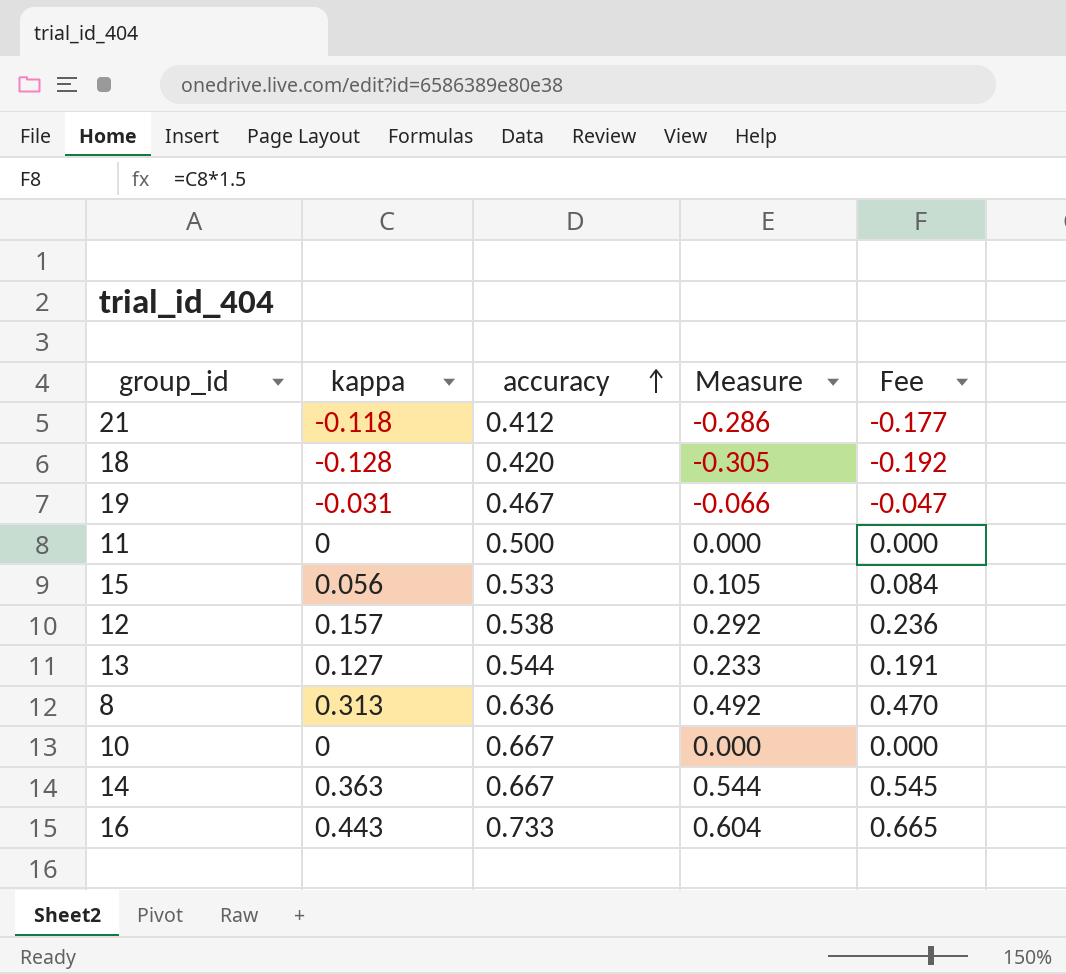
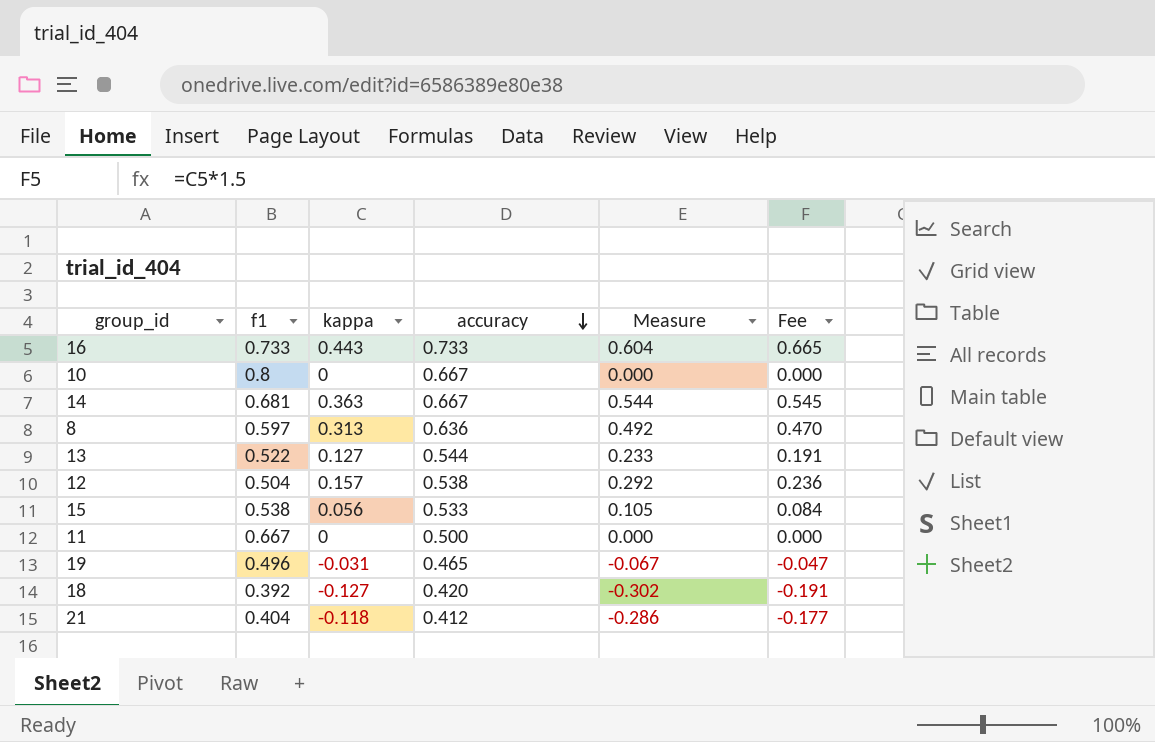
row order: accuracy ascending -> accuracy descending
column f1 | position: none -> 2
19 | accuracy: 0.467 -> 0.465
19 | Measure: -0.066 -> -0.067
18 | kappa: -0.128 -> -0.127
18 | Measure: -0.305 -> -0.302
18 | Fee: -0.192 -> -0.191

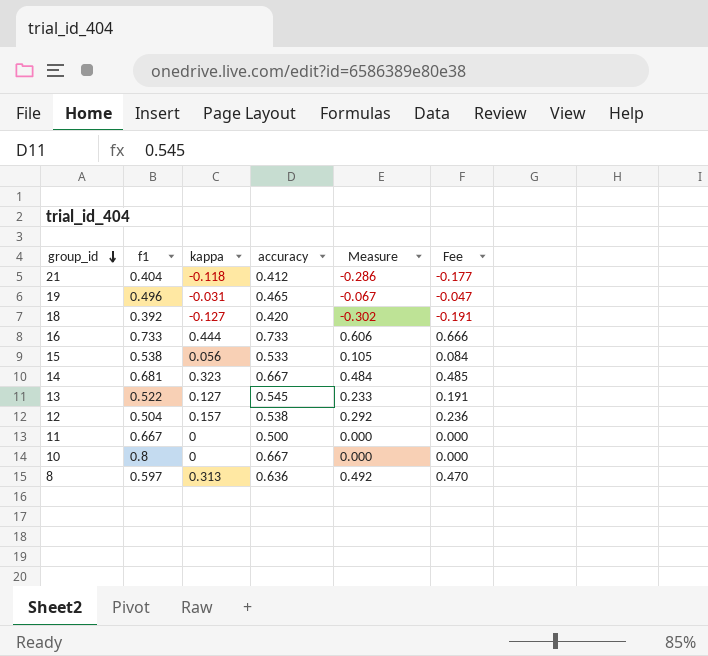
row order: accuracy descending -> group_id descending
16 | kappa: 0.443 -> 0.444
16 | Measure: 0.604 -> 0.606
16 | Fee: 0.665 -> 0.666
14 | kappa: 0.363 -> 0.323
14 | Measure: 0.544 -> 0.484
14 | Fee: 0.545 -> 0.485
13 | accuracy: 0.544 -> 0.545

